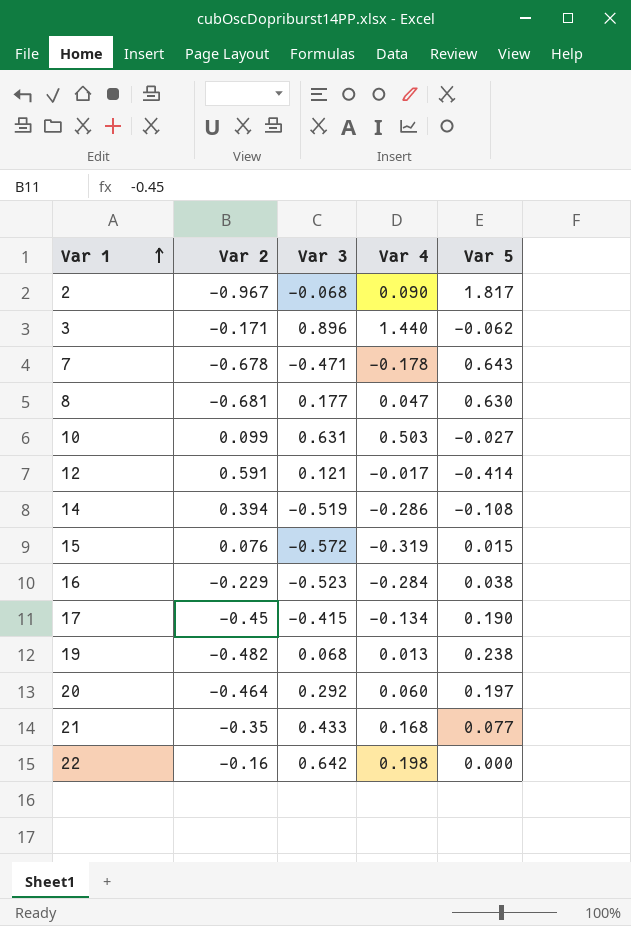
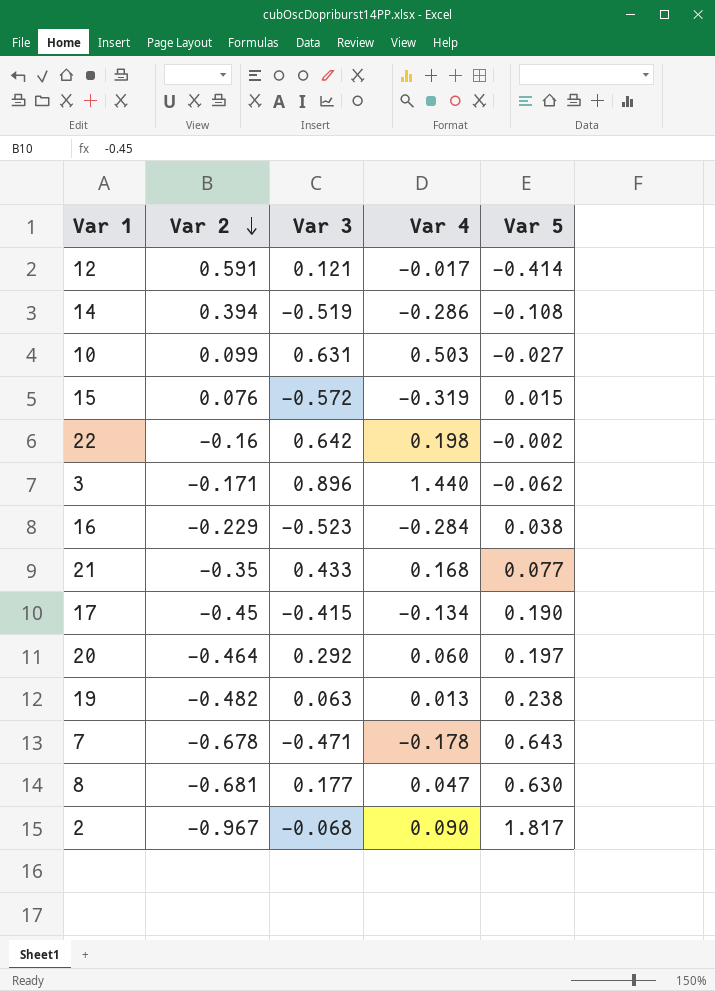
row order: Var 1 ascending -> Var 2 descending
22 | Var 5: 0.000 -> -0.002
19 | Var 3: 0.068 -> 0.063

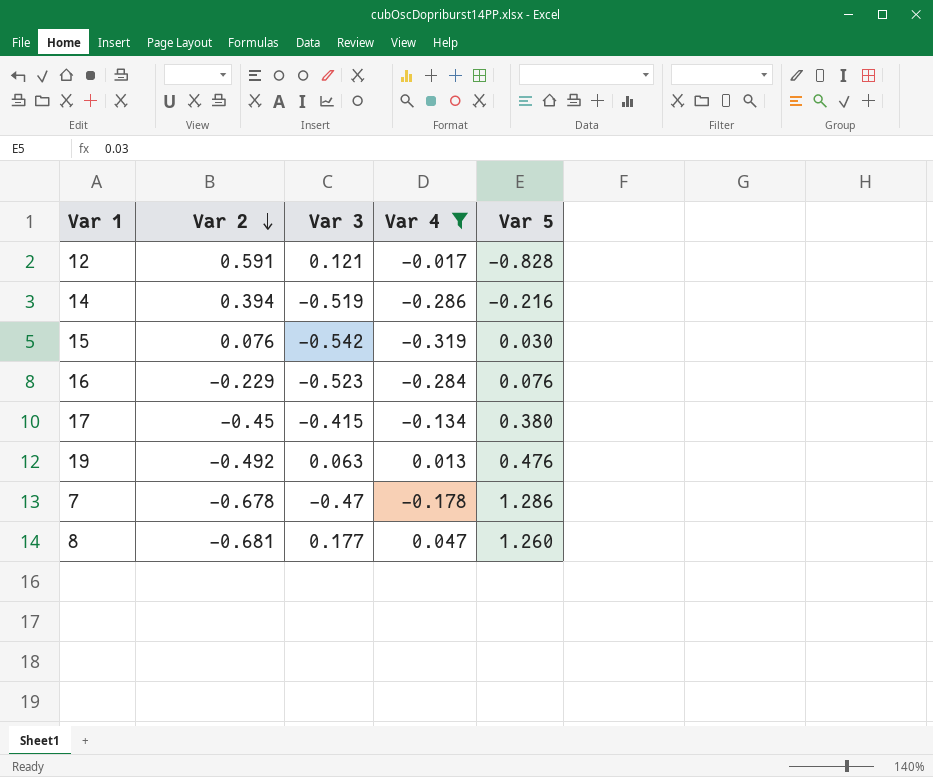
filter: none -> Var 4 <= 0.047
12 | Var 5: -0.414 -> -0.828
14 | Var 5: -0.108 -> -0.216
15 | Var 3: -0.572 -> -0.542
15 | Var 5: 0.015 -> 0.030
16 | Var 5: 0.038 -> 0.076
17 | Var 5: 0.190 -> 0.380
19 | Var 2: -0.482 -> -0.492
19 | Var 5: 0.238 -> 0.476
7 | Var 3: -0.471 -> -0.47
7 | Var 5: 0.643 -> 1.286
8 | Var 5: 0.630 -> 1.260

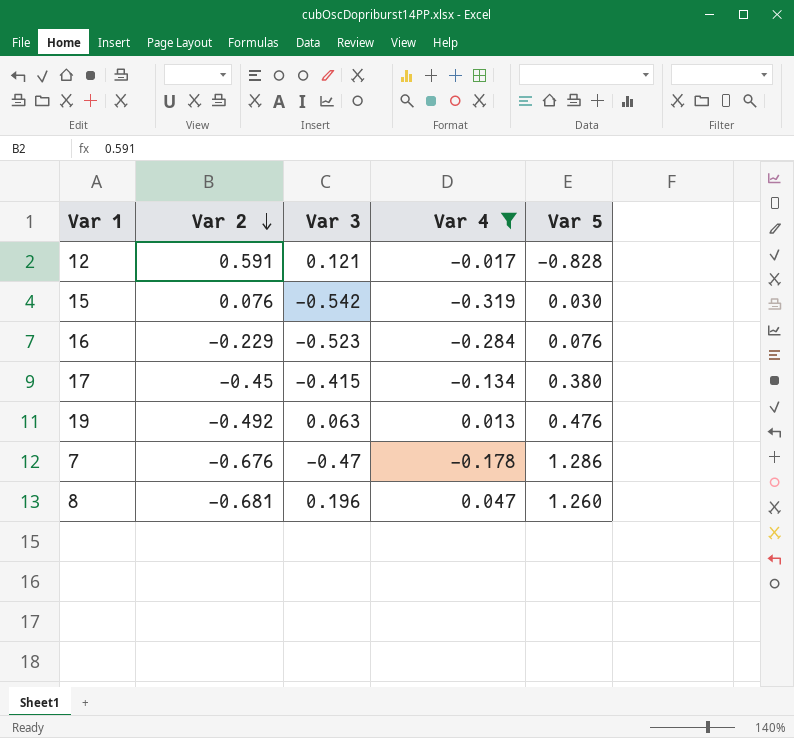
row 14: 0.394 | -0.519 | -0.286 | -0.216 -> none
7 | Var 2: -0.678 -> -0.676
8 | Var 3: 0.177 -> 0.196

